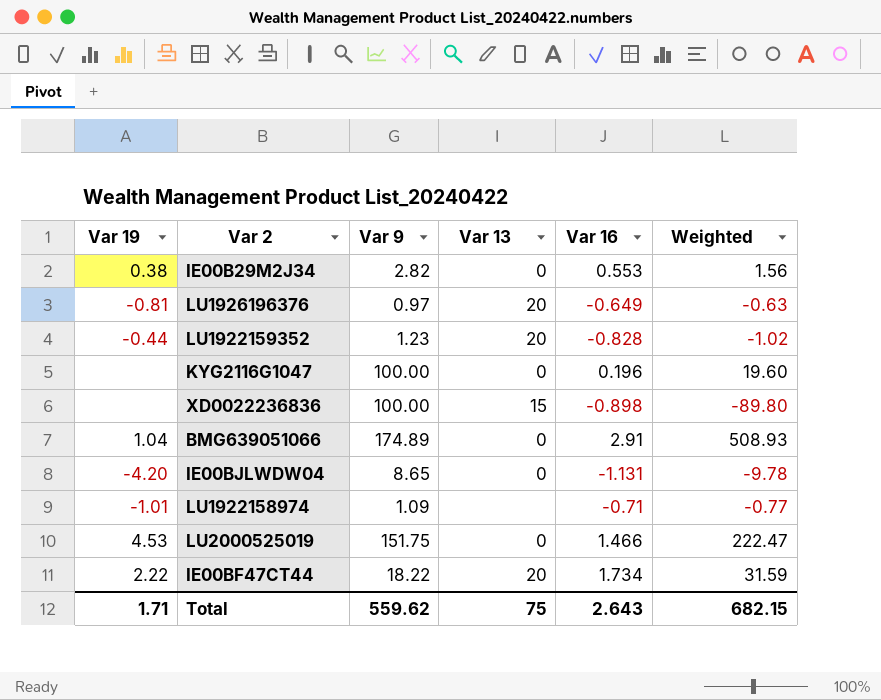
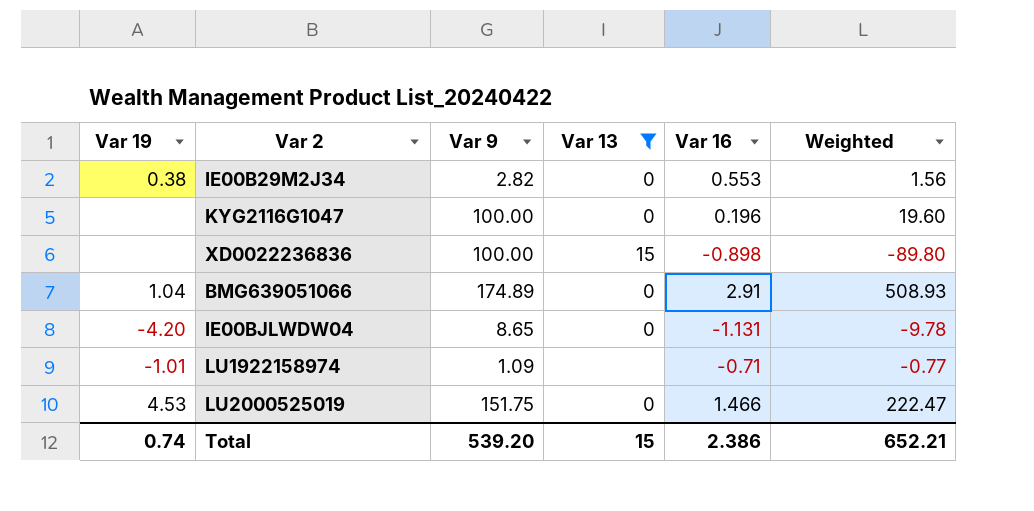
filter: none -> Var 13 != 20
Total | Var 19: 1.71 -> 0.74
Total | Var 9: 559.62 -> 539.20
Total | Var 13: 75 -> 15
Total | Var 16: 2.643 -> 2.386
Total | Weighted: 682.15 -> 652.21

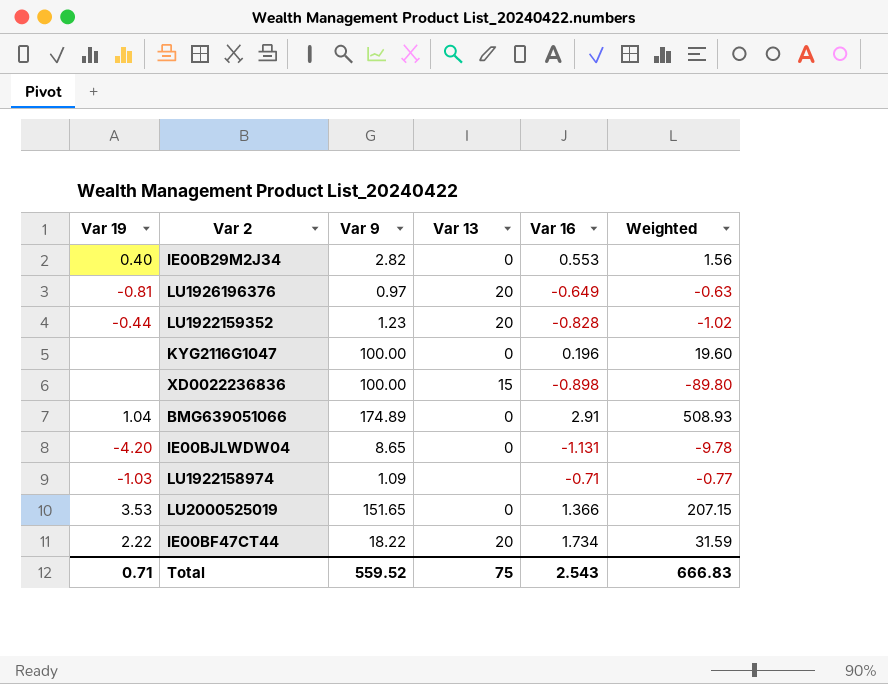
filter: Var 13 != 20 -> none
IE00B29M2J34 | Var 19: 0.38 -> 0.40
LU1922158974 | Var 19: -1.01 -> -1.03
LU2000525019 | Var 19: 4.53 -> 3.53
LU2000525019 | Var 9: 151.75 -> 151.65
LU2000525019 | Var 16: 1.466 -> 1.366
LU2000525019 | Weighted: 222.47 -> 207.15
Total | Var 19: 0.74 -> 0.71
Total | Var 9: 539.20 -> 559.52
Total | Var 13: 15 -> 75
Total | Var 16: 2.386 -> 2.543
Total | Weighted: 652.21 -> 666.83

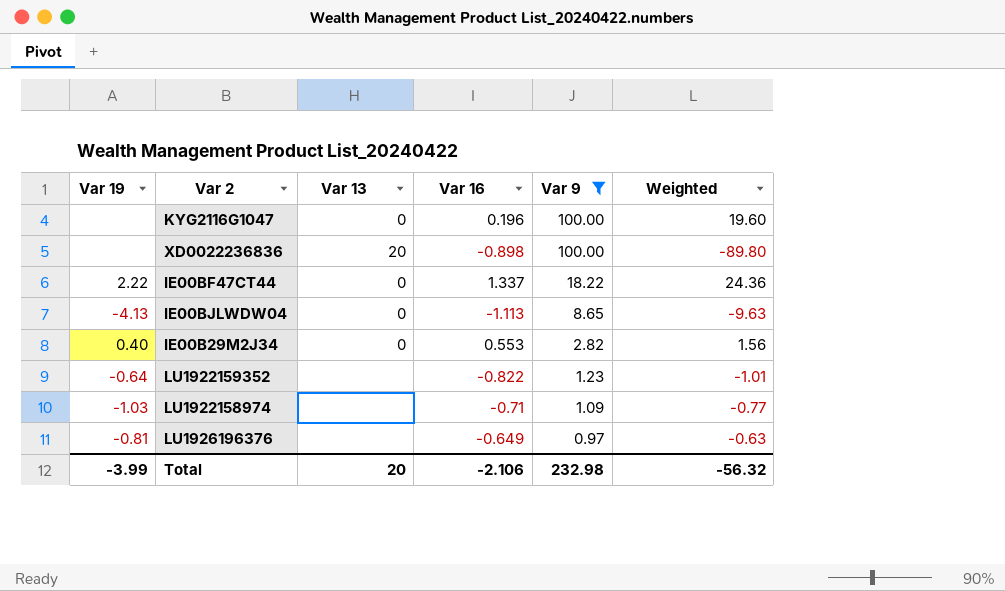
filter: none -> Var 9 <= 100.00
row order: none -> Var 9 descending
column Var 9 | position: 3 -> 5
XD0022236836 | Var 13: 15 -> 20
IE00BF47CT44 | Var 13: 20 -> 0
IE00BF47CT44 | Var 16: 1.734 -> 1.337
IE00BF47CT44 | Weighted: 31.59 -> 24.36
IE00BJLWDW04 | Var 19: -4.20 -> -4.13
IE00BJLWDW04 | Var 16: -1.131 -> -1.113
IE00BJLWDW04 | Weighted: -9.78 -> -9.63
LU1922159352 | Var 19: -0.44 -> -0.64
LU1922159352 | Var 13: 20 -> none
LU1922159352 | Var 16: -0.828 -> -0.822
LU1922159352 | Weighted: -1.02 -> -1.01
LU1926196376 | Var 13: 20 -> none
Total | Var 19: 0.71 -> -3.99
Total | Var 13: 75 -> 20
Total | Var 16: 2.543 -> -2.106
Total | Var 9: 559.52 -> 232.98
Total | Weighted: 666.83 -> -56.32

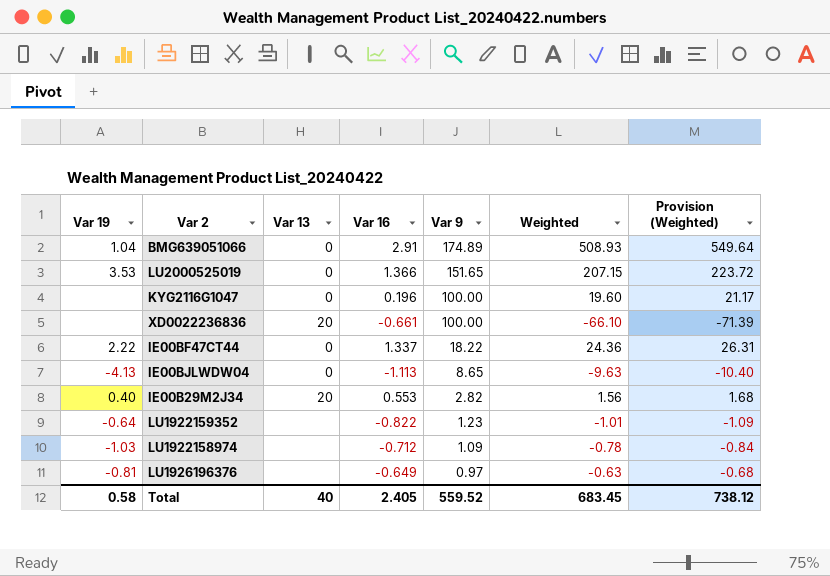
filter: Var 9 <= 100.00 -> none
column Provision (Weighted) | formula: none -> [Weighted] * 1.08
XD0022236836 | Var 16: -0.898 -> -0.661
XD0022236836 | Weighted: -89.80 -> -66.10
IE00B29M2J34 | Var 13: 0 -> 20
LU1922158974 | Var 16: -0.71 -> -0.712
LU1922158974 | Weighted: -0.77 -> -0.78
Total | Var 19: -3.99 -> 0.58
Total | Var 13: 20 -> 40
Total | Var 16: -2.106 -> 2.405
Total | Var 9: 232.98 -> 559.52
Total | Weighted: -56.32 -> 683.45

